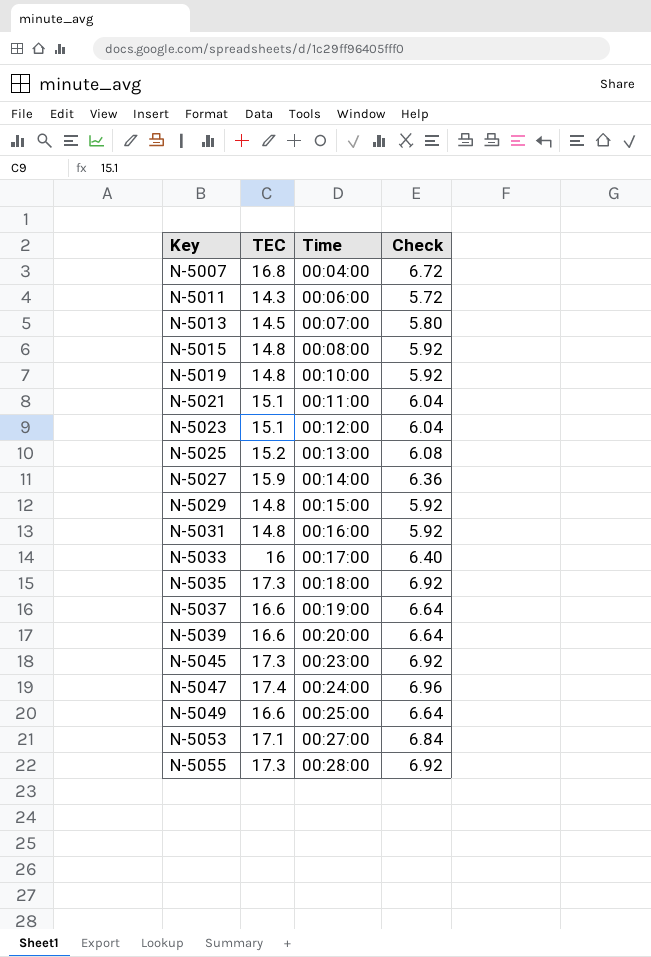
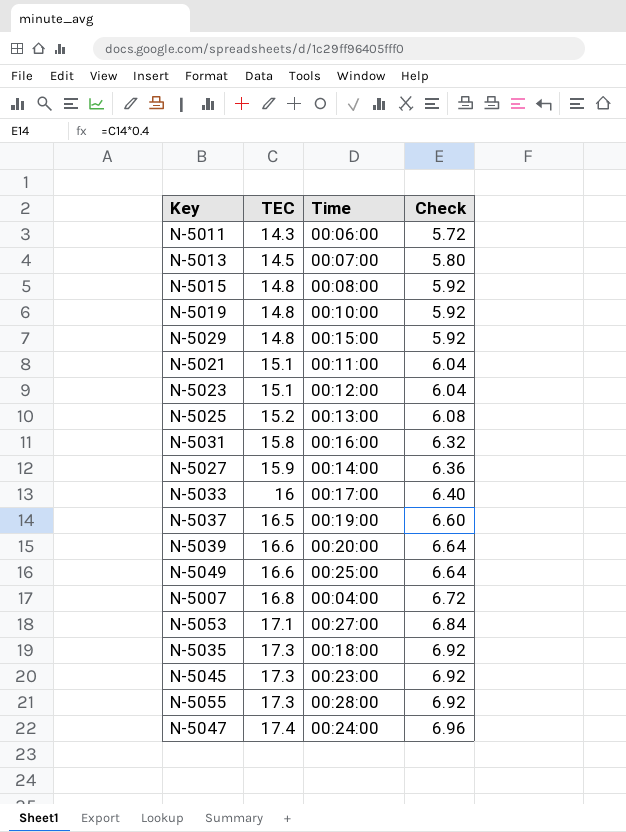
row order: Key ascending -> TEC ascending
N-5031 | TEC: 14.8 -> 15.8
N-5031 | Check: 5.92 -> 6.32
N-5037 | TEC: 16.6 -> 16.5
N-5037 | Check: 6.64 -> 6.60

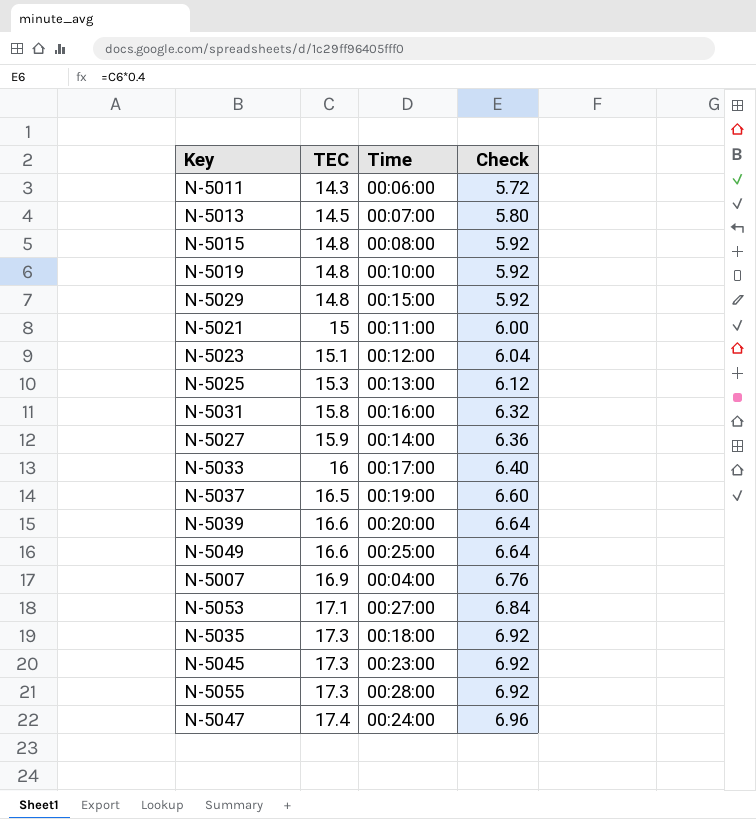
N-5021 | TEC: 15.1 -> 15
N-5021 | Check: 6.04 -> 6.00
N-5025 | TEC: 15.2 -> 15.3
N-5025 | Check: 6.08 -> 6.12
N-5007 | TEC: 16.8 -> 16.9
N-5007 | Check: 6.72 -> 6.76

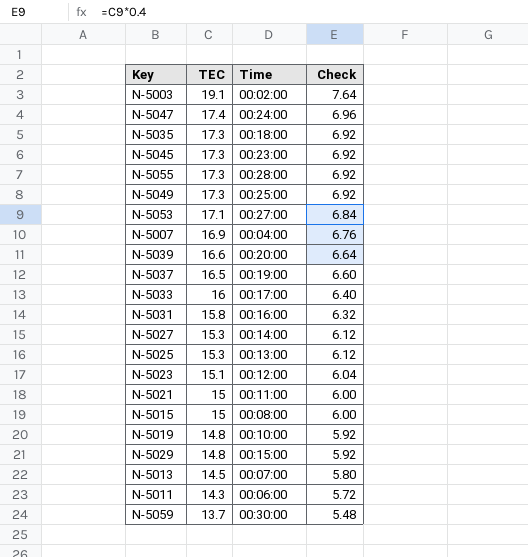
row order: TEC ascending -> TEC descending
row N-5003: none -> 19.1 | 00:02:00 | 7.64
N-5049 | TEC: 16.6 -> 17.3
N-5049 | Check: 6.64 -> 6.92
N-5027 | TEC: 15.9 -> 15.3
N-5027 | Check: 6.36 -> 6.12
N-5015 | TEC: 14.8 -> 15
N-5015 | Check: 5.92 -> 6.00
row N-5059: none -> 13.7 | 00:30:00 | 5.48

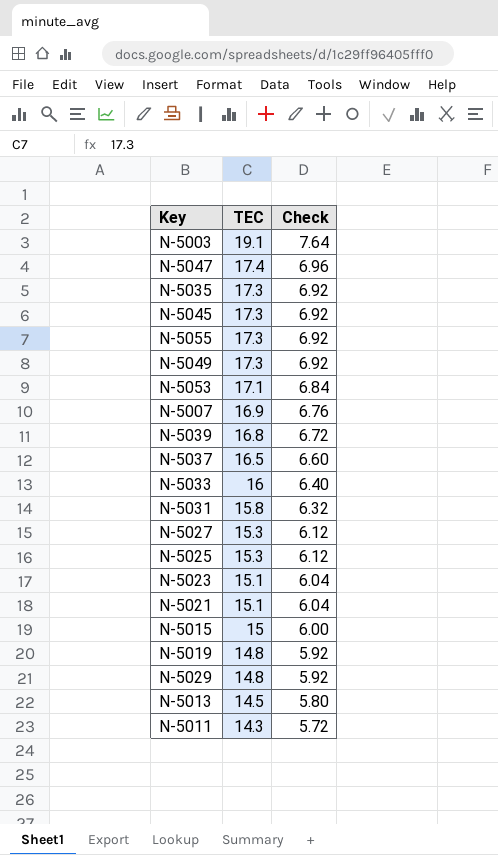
column Time | position: 3 -> none
row N-5059: 13.7 | 00:30:00 | 5.48 -> none
N-5039 | TEC: 16.6 -> 16.8
N-5039 | Check: 6.64 -> 6.72
N-5021 | TEC: 15 -> 15.1
N-5021 | Check: 6.00 -> 6.04

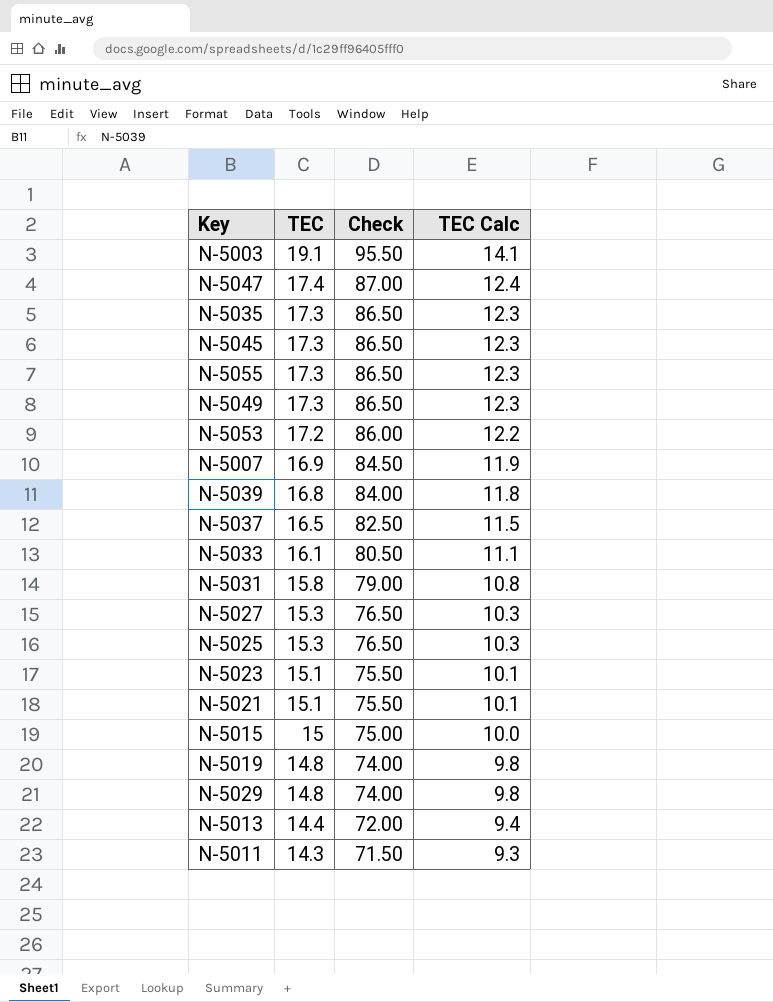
column Check | formula: [TEC] * 0.4 -> [TEC] * 5
column TEC Calc | formula: none -> [TEC] - 5
N-5053 | TEC: 17.1 -> 17.2
N-5033 | TEC: 16 -> 16.1
N-5013 | TEC: 14.5 -> 14.4

